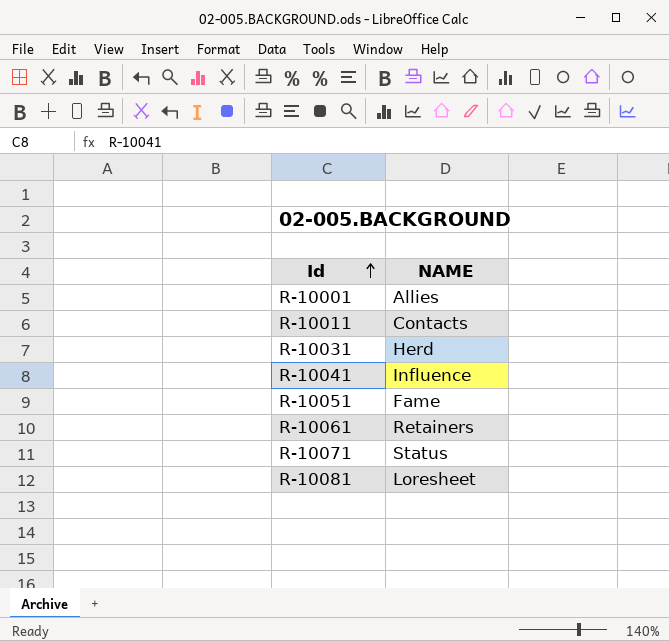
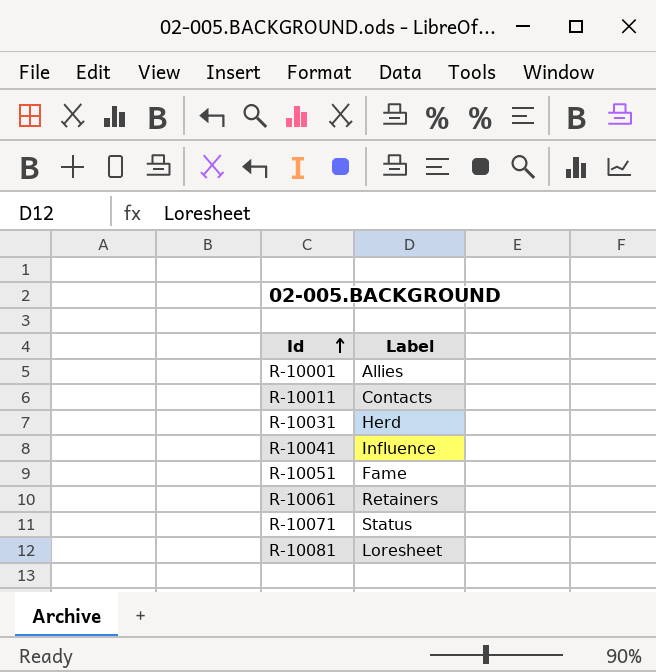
column name: NAME -> Label

